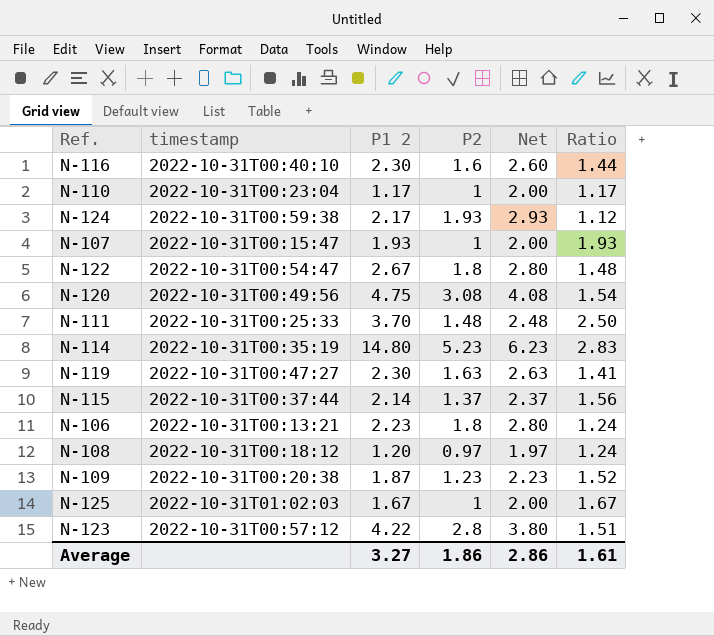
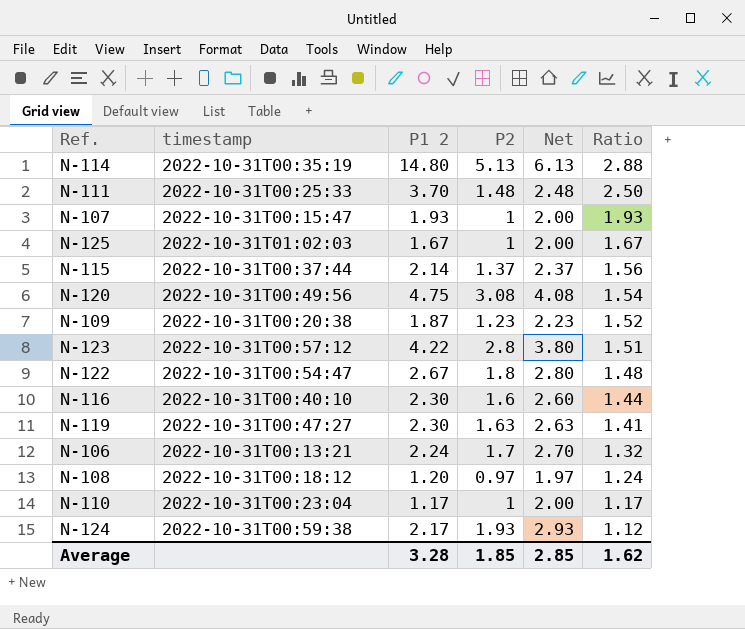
row order: none -> Ratio descending
N-114 | P2: 5.23 -> 5.13
N-114 | Net: 6.23 -> 6.13
N-114 | Ratio: 2.83 -> 2.88
N-106 | P1 2: 2.23 -> 2.24
N-106 | P2: 1.8 -> 1.7
N-106 | Net: 2.80 -> 2.70
N-106 | Ratio: 1.24 -> 1.32
Average | P1 2: 3.27 -> 3.28
Average | P2: 1.86 -> 1.85
Average | Net: 2.86 -> 2.85
Average | Ratio: 1.61 -> 1.62

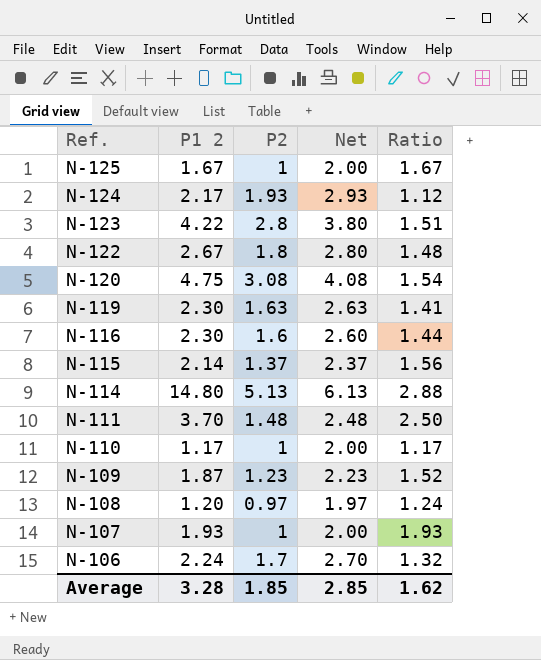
row order: Ratio descending -> Ref. descending
column timestamp | position: 2 -> none

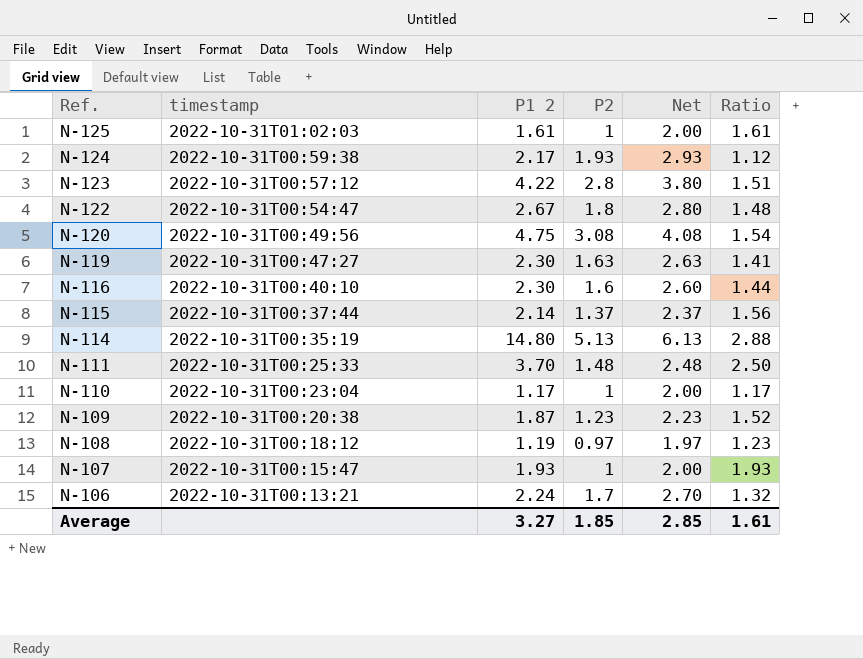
column timestamp | position: none -> 2
N-125 | P1 2: 1.67 -> 1.61
N-125 | Ratio: 1.67 -> 1.61
N-108 | P1 2: 1.20 -> 1.19
N-108 | Ratio: 1.24 -> 1.23
Average | P1 2: 3.28 -> 3.27
Average | Ratio: 1.62 -> 1.61

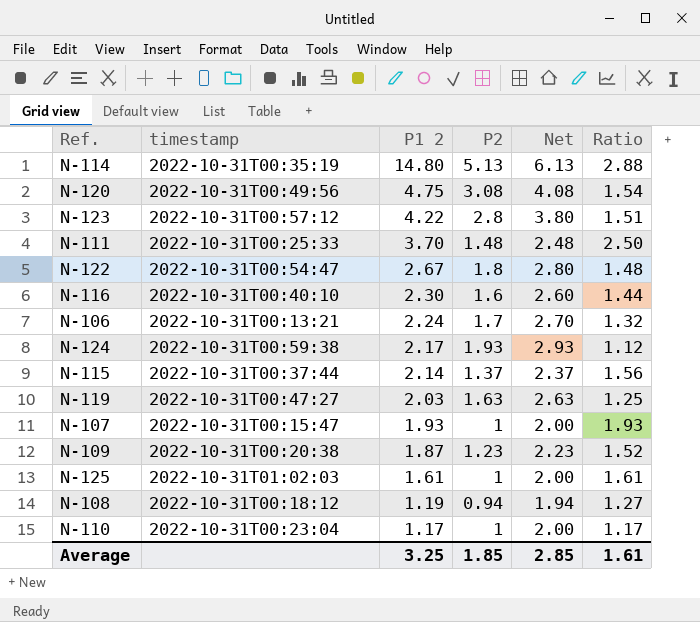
row order: Ref. descending -> P1 2 descending
N-119 | P1 2: 2.30 -> 2.03
N-119 | Ratio: 1.41 -> 1.25
N-108 | P2: 0.97 -> 0.94
N-108 | Net: 1.97 -> 1.94
N-108 | Ratio: 1.23 -> 1.27
Average | P1 2: 3.27 -> 3.25

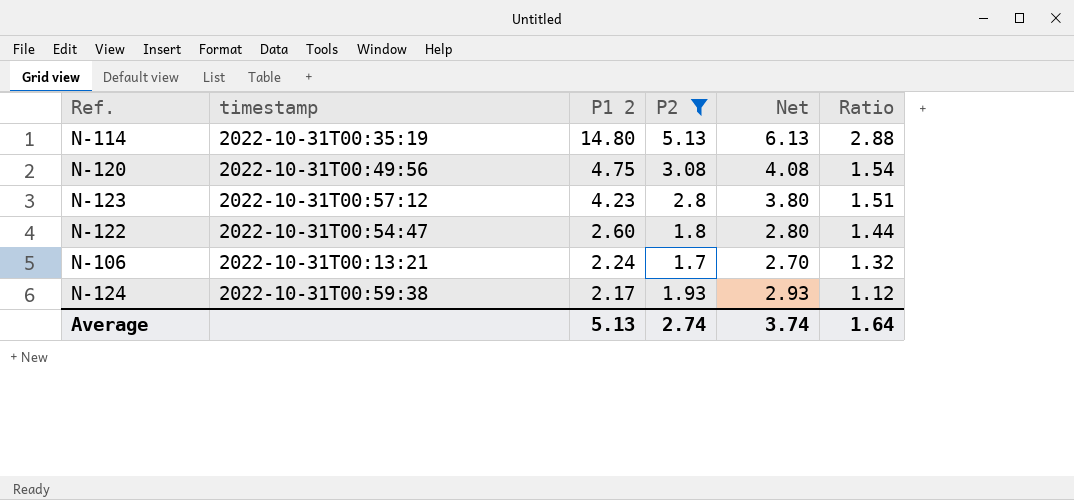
filter: none -> P2 >= 1.7
N-123 | P1 2: 4.22 -> 4.23
N-122 | P1 2: 2.67 -> 2.60
N-122 | Ratio: 1.48 -> 1.44
Average | P1 2: 3.25 -> 5.13
Average | P2: 1.85 -> 2.74
Average | Net: 2.85 -> 3.74
Average | Ratio: 1.61 -> 1.64

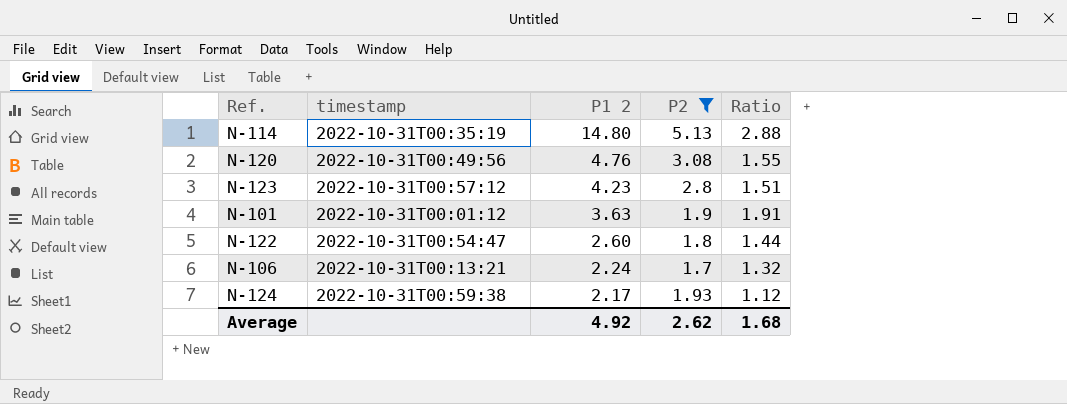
column Net | formula: [P2] + 1 -> none
N-120 | P1 2: 4.75 -> 4.76
N-120 | Ratio: 1.54 -> 1.55
row N-101: none -> 2022-10-31T00:01:12 | 3.63 | 1.9 | 1.91
Average | P1 2: 5.13 -> 4.92
Average | P2: 2.74 -> 2.62
Average | Ratio: 1.64 -> 1.68

